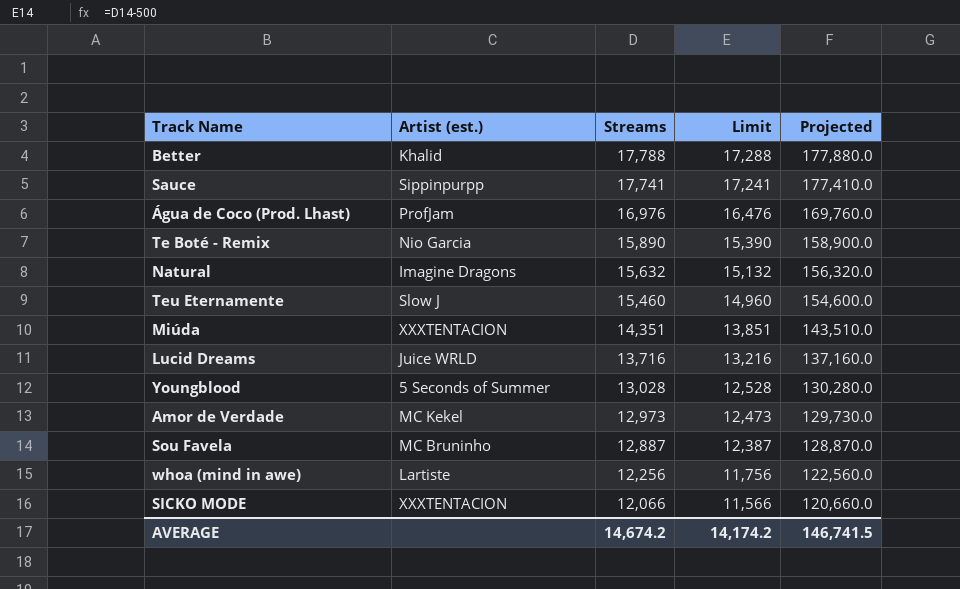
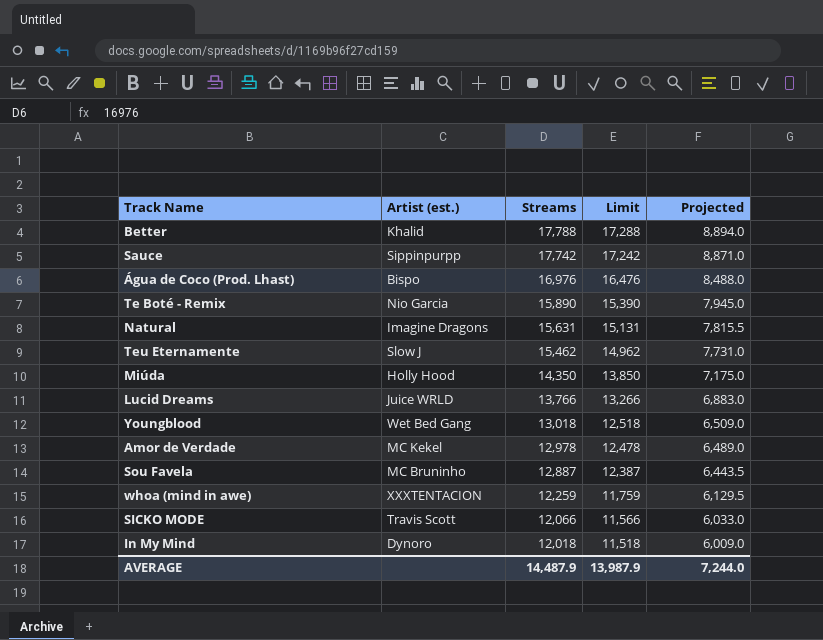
column Projected | formula: [Streams] * 10 -> [Streams] * 0.5
Sauce | Streams: 17,741 -> 17,742
Sauce | Limit: 17,241 -> 17,242
Água de Coco (Prod. Lhast) | Artist (est.): ProfJam -> Bispo
Natural | Streams: 15,632 -> 15,631
Natural | Limit: 15,132 -> 15,131
Teu Eternamente | Streams: 15,460 -> 15,462
Teu Eternamente | Limit: 14,960 -> 14,962
Miúda | Artist (est.): XXXTENTACION -> Holly Hood
Miúda | Streams: 14,351 -> 14,350
Miúda | Limit: 13,851 -> 13,850
Lucid Dreams | Streams: 13,716 -> 13,766
Lucid Dreams | Limit: 13,216 -> 13,266
Youngblood | Artist (est.): 5 Seconds of Summer -> Wet Bed Gang
Youngblood | Streams: 13,028 -> 13,018
Youngblood | Limit: 12,528 -> 12,518
Amor de Verdade | Streams: 12,973 -> 12,978
Amor de Verdade | Limit: 12,473 -> 12,478
whoa (mind in awe) | Artist (est.): Lartiste -> XXXTENTACION
whoa (mind in awe) | Streams: 12,256 -> 12,259
whoa (mind in awe) | Limit: 11,756 -> 11,759
SICKO MODE | Artist (est.): XXXTENTACION -> Travis Scott
row In My Mind: none -> Dynoro | 12,018 | 11,518 | 6,009.0
AVERAGE | Streams: 14,674.2 -> 14,487.9
AVERAGE | Limit: 14,174.2 -> 13,987.9
AVERAGE | Projected: 146,741.5 -> 7,244.0

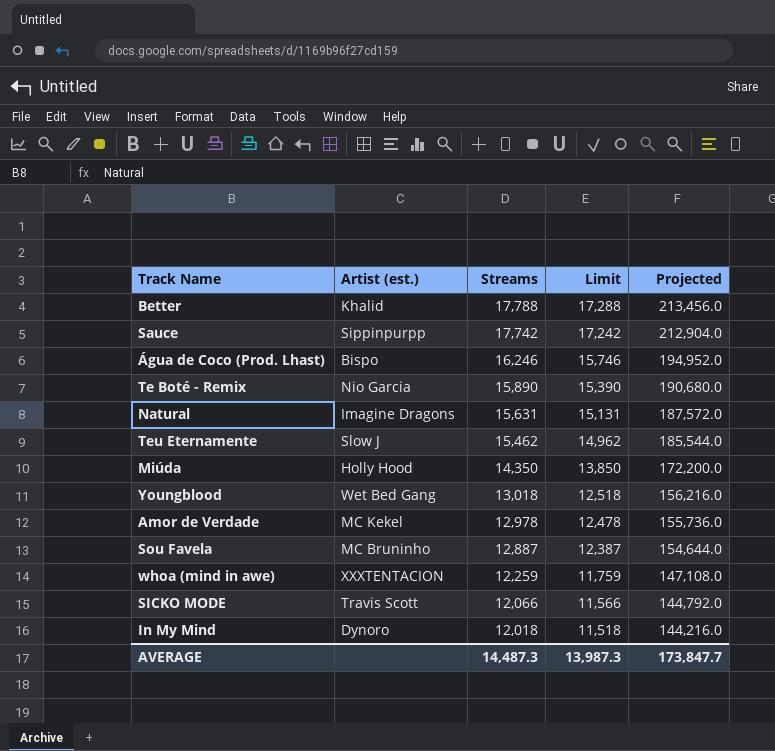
column Projected | formula: [Streams] * 0.5 -> [Streams] * 12
row Lucid Dreams: Juice WRLD | 13,766 | 13,266 | 6,883.0 -> none
Água de Coco (Prod. Lhast) | Streams: 16,976 -> 16,246
Água de Coco (Prod. Lhast) | Limit: 16,476 -> 15,746
AVERAGE | Streams: 14,487.9 -> 14,487.3
AVERAGE | Limit: 13,987.9 -> 13,987.3
AVERAGE | Projected: 7,244.0 -> 173,847.7

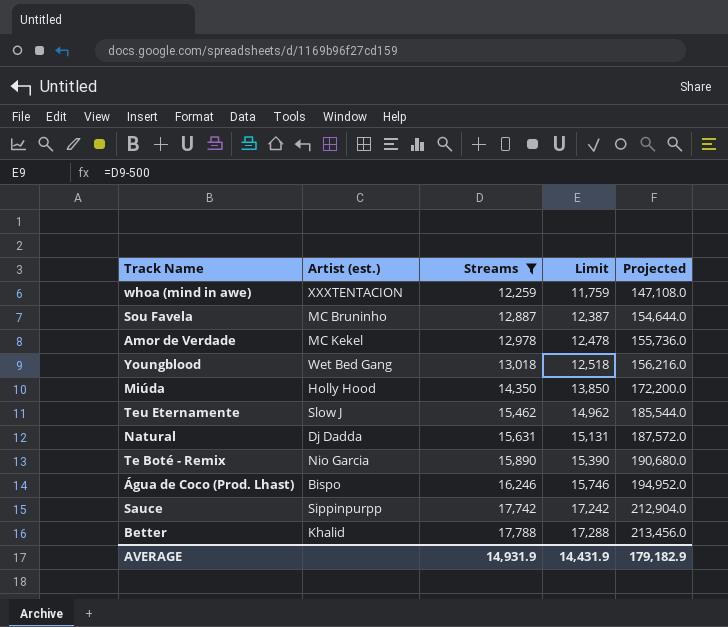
filter: none -> Streams >= 12,259
row order: Streams descending -> Streams ascending
Natural | Artist (est.): Imagine Dragons -> Dj Dadda
AVERAGE | Streams: 14,487.3 -> 14,931.9
AVERAGE | Limit: 13,987.3 -> 14,431.9
AVERAGE | Projected: 173,847.7 -> 179,182.9

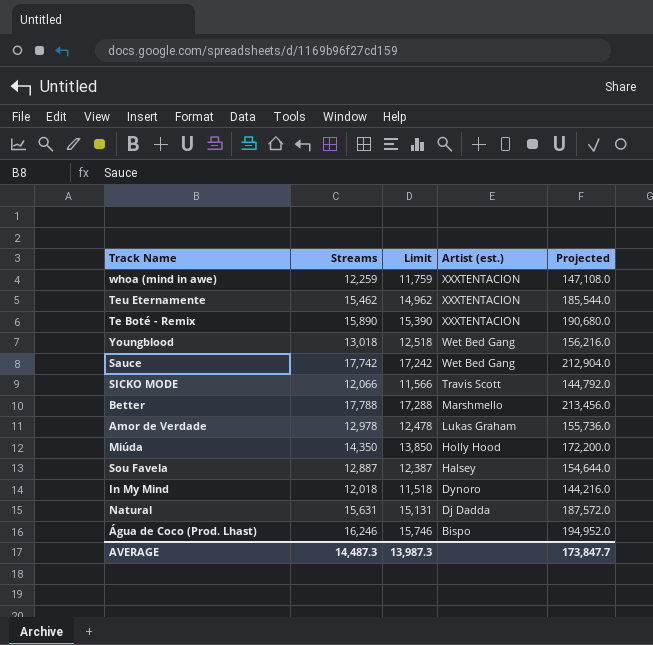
filter: Streams >= 12,259 -> none
row order: Streams ascending -> Artist (est.) descending
column Artist (est.) | position: 2 -> 4
Teu Eternamente | Artist (est.): Slow J -> XXXTENTACION
Te Boté - Remix | Artist (est.): Nio Garcia -> XXXTENTACION
Sauce | Artist (est.): Sippinpurpp -> Wet Bed Gang
Better | Artist (est.): Khalid -> Marshmello
Amor de Verdade | Artist (est.): MC Kekel -> Lukas Graham
Sou Favela | Artist (est.): MC Bruninho -> Halsey
AVERAGE | Streams: 14,931.9 -> 14,487.3
AVERAGE | Limit: 14,431.9 -> 13,987.3
AVERAGE | Projected: 179,182.9 -> 173,847.7

